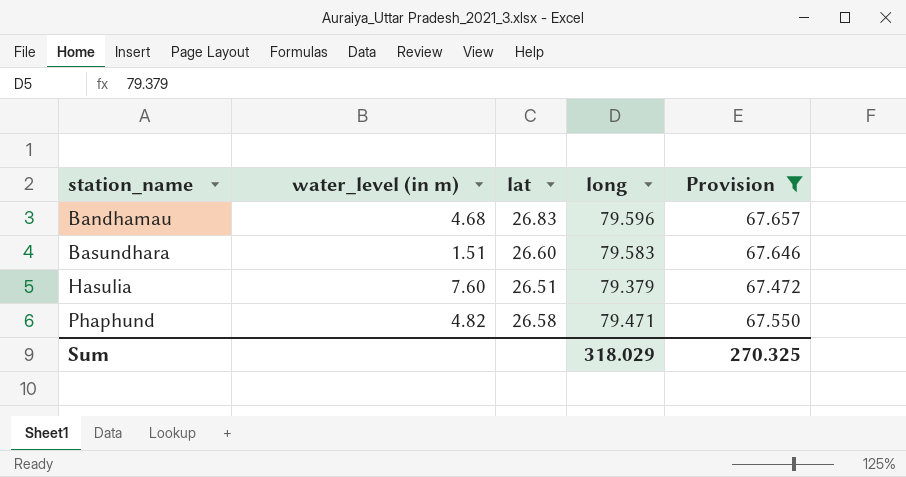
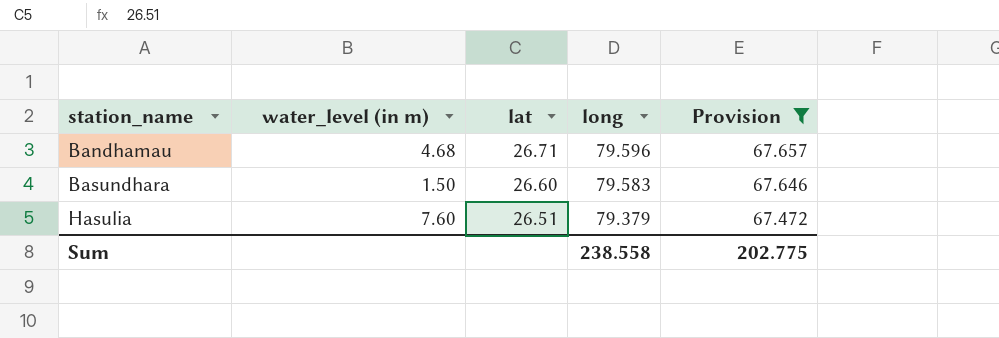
row Phaphund: 4.82 | 26.58 | 79.471 | 67.550 -> none
Bandhamau | lat: 26.83 -> 26.71
Basundhara | water_level (in m): 1.51 -> 1.50
Sum | long: 318.029 -> 238.558
Sum | Provision: 270.325 -> 202.775

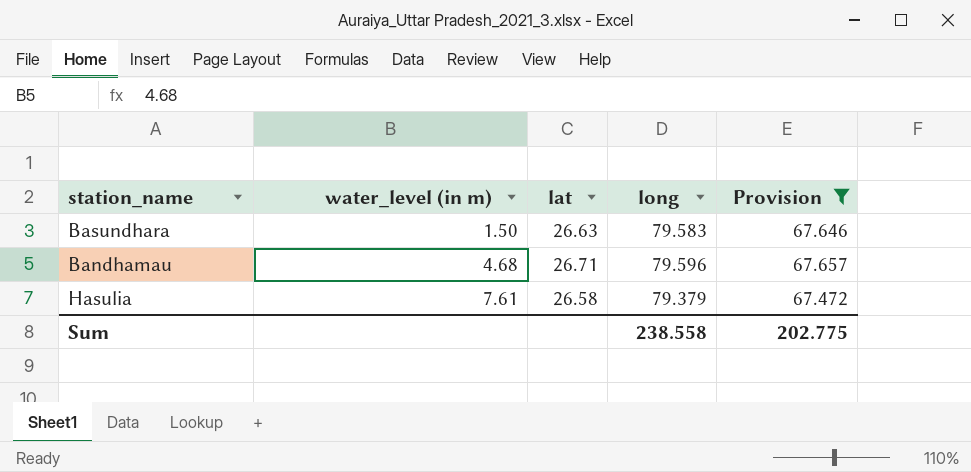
row order: station_name ascending -> water_level (in m) ascending
Basundhara | lat: 26.60 -> 26.63
Hasulia | water_level (in m): 7.60 -> 7.61
Hasulia | lat: 26.51 -> 26.58

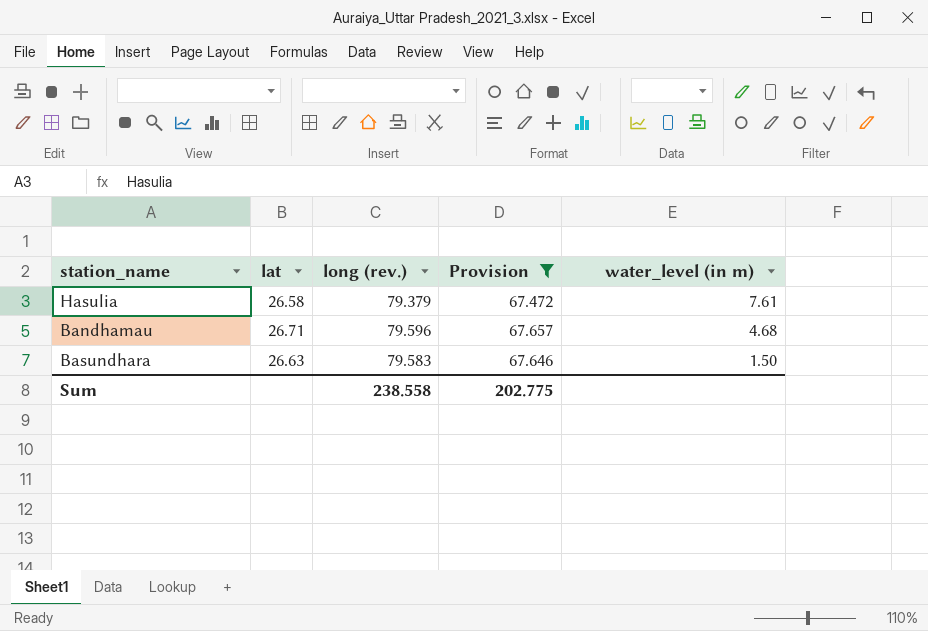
row order: water_level (in m) ascending -> water_level (in m) descending
column name: long -> long (rev.)
column water_level (in m) | position: 2 -> 5

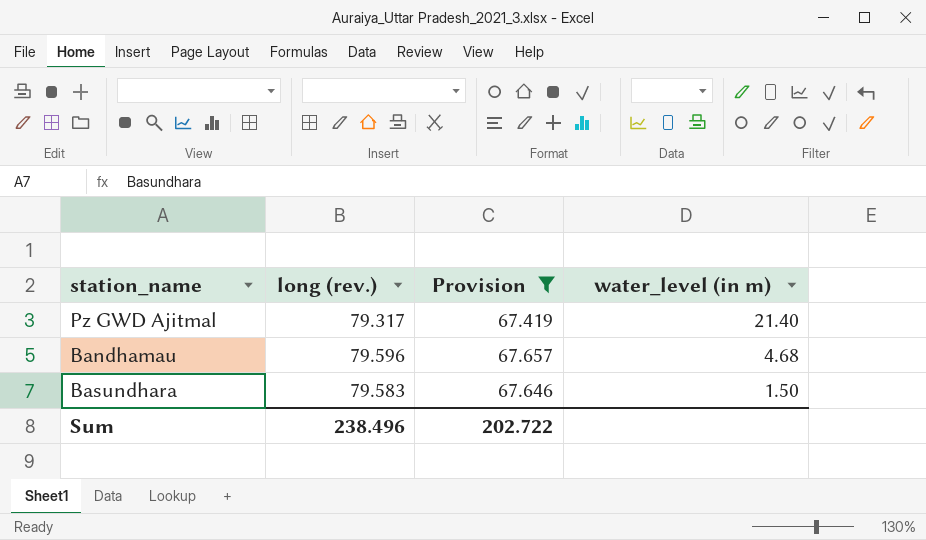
column lat | position: 2 -> none
row Hasulia: 26.58 | 79.379 | 67.472 | 7.61 -> none
row Pz GWD Ajitmal: none -> 79.317 | 67.419 | 21.40
Sum | long (rev.): 238.558 -> 238.496
Sum | Provision: 202.775 -> 202.722

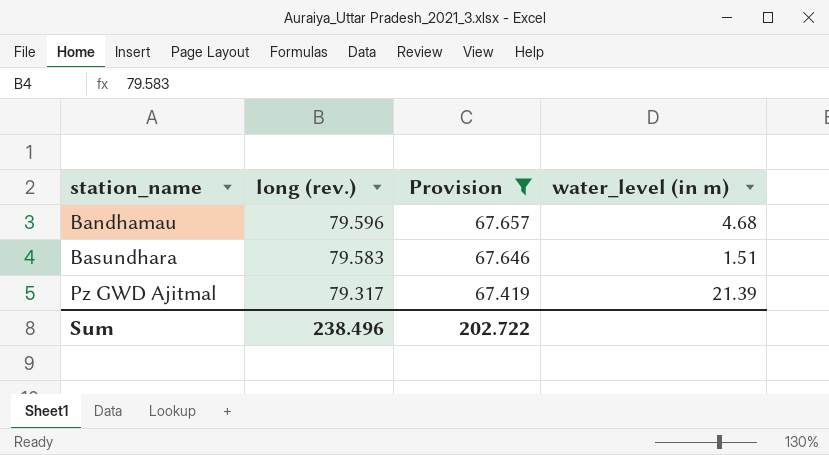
row order: water_level (in m) descending -> station_name ascending
Basundhara | water_level (in m): 1.50 -> 1.51
Pz GWD Ajitmal | water_level (in m): 21.40 -> 21.39

